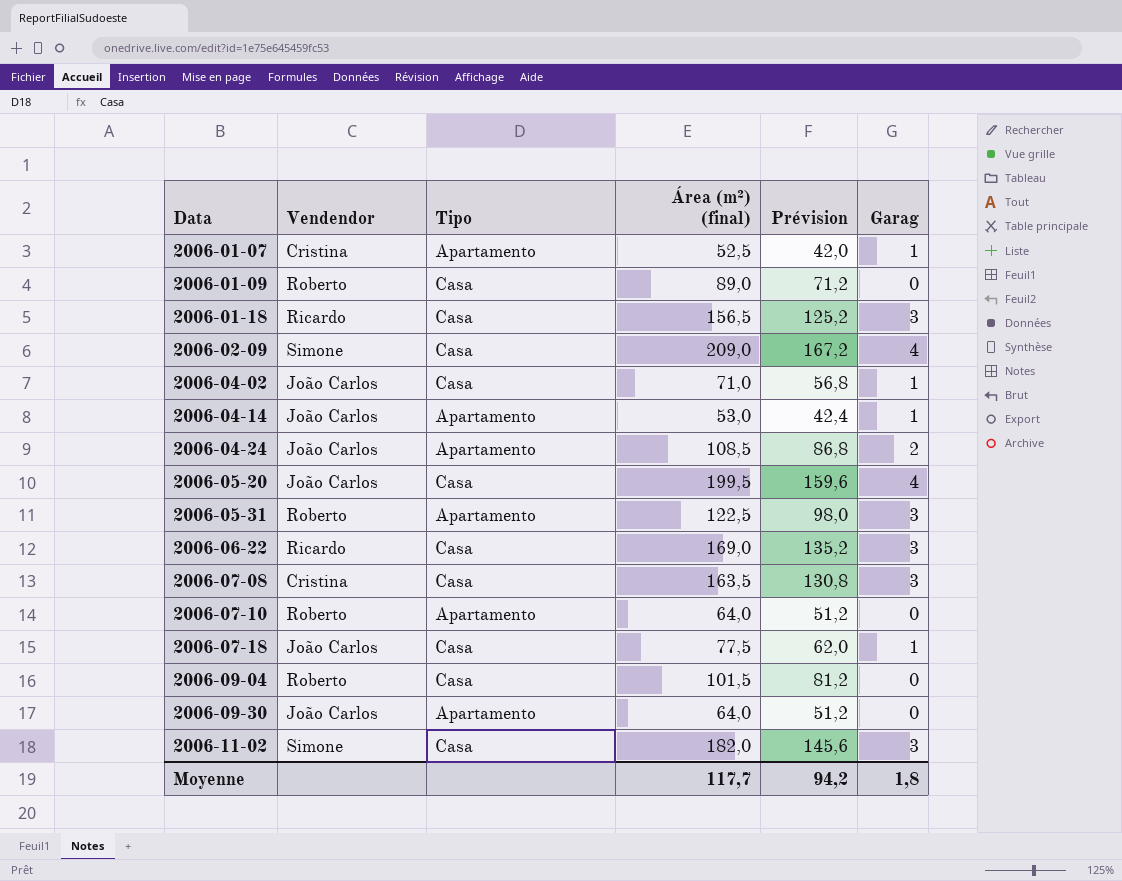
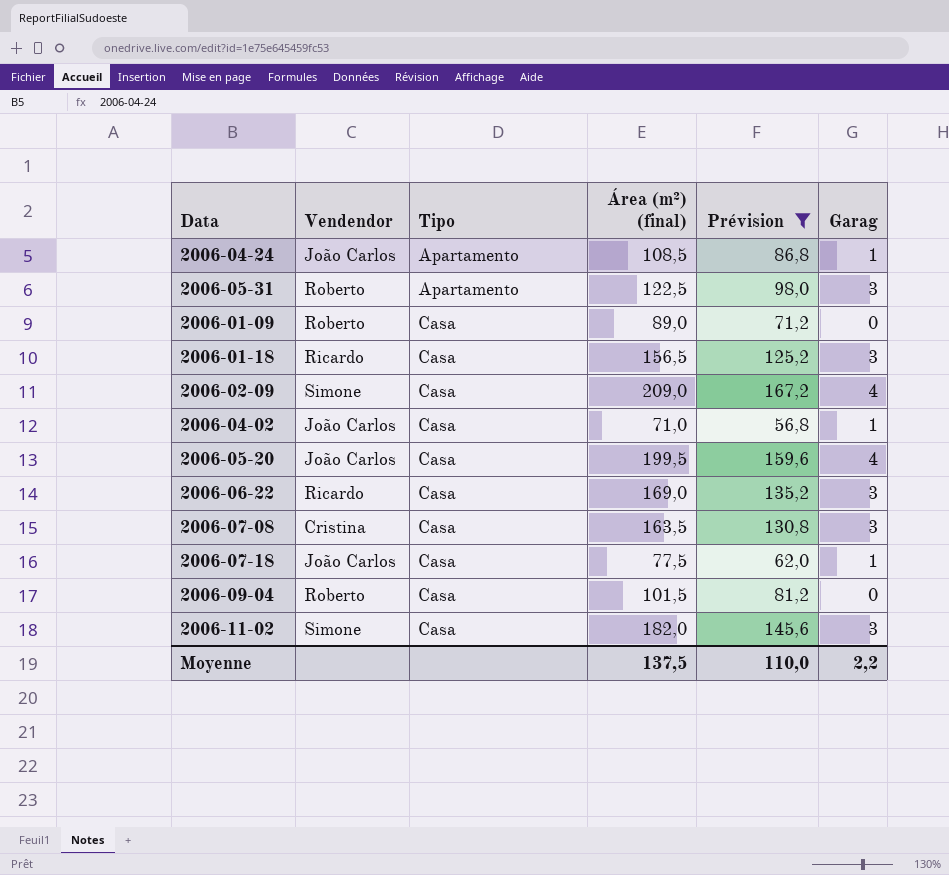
filter: none -> Prévision >= 56,8
row order: Data ascending -> Tipo ascending
2006-04-24 | Garag: 2 -> 1
Moyenne | Área (m²) (final): 117,7 -> 137,5
Moyenne | Prévision: 94,2 -> 110,0
Moyenne | Garag: 1,8 -> 2,2

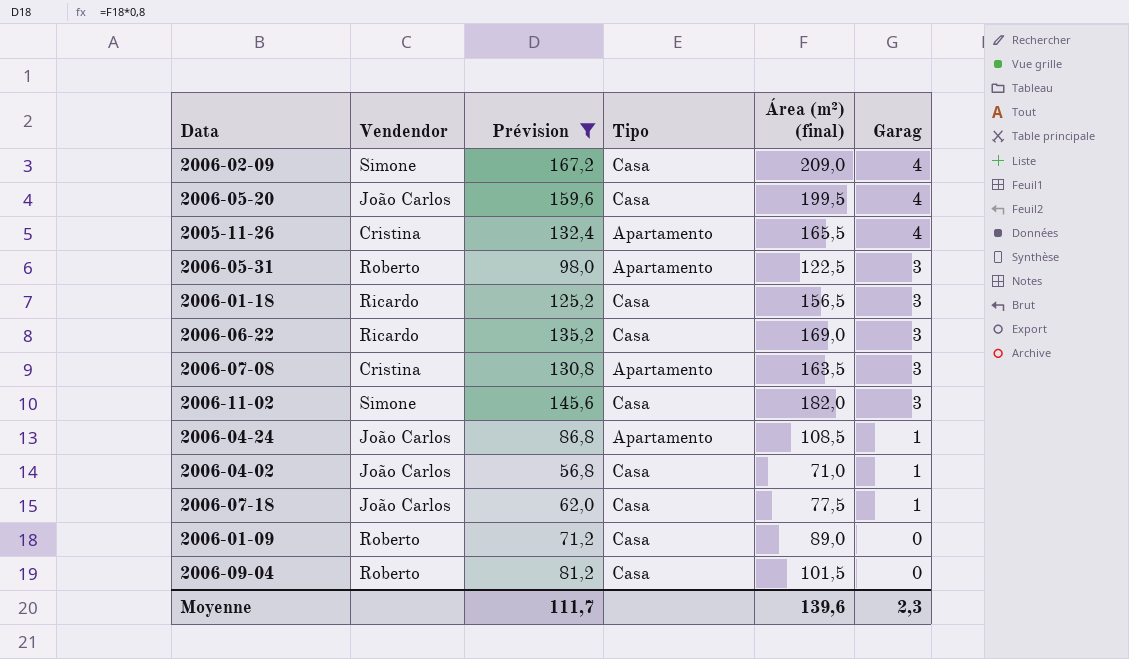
row order: Tipo ascending -> Garag descending
column Prévision | position: 5 -> 3
row 2005-11-26: none -> Cristina | 132,4 | Apartamento | 165,5 | 4
2006-07-08 | Tipo: Casa -> Apartamento
Moyenne | Prévision: 110,0 -> 111,7
Moyenne | Área (m²) (final): 137,5 -> 139,6
Moyenne | Garag: 2,2 -> 2,3

